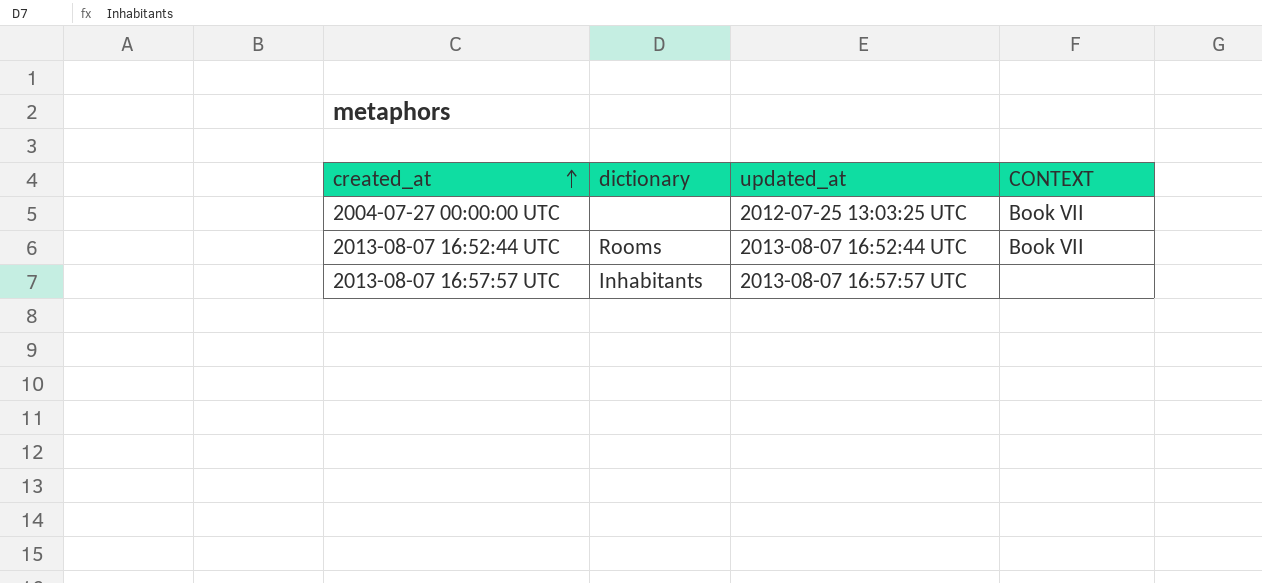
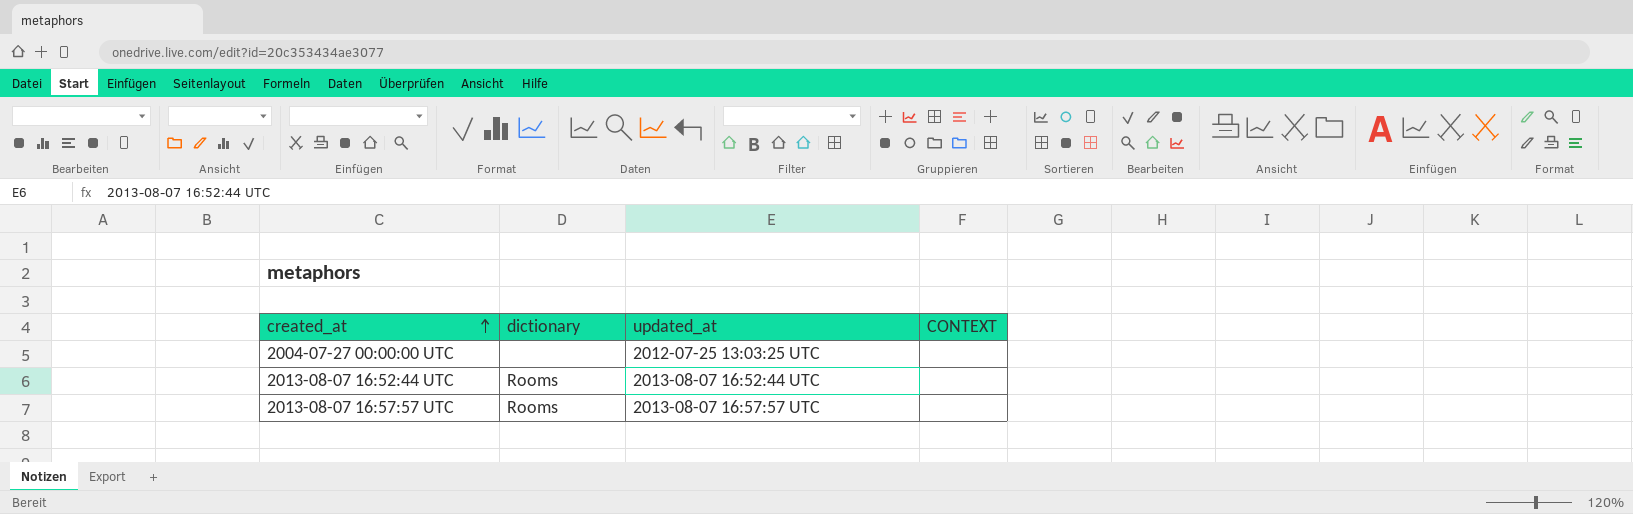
2004-07-27 00:00:00 UTC | CONTEXT: Book VII -> none
2013-08-07 16:52:44 UTC | CONTEXT: Book VII -> none
2013-08-07 16:57:57 UTC | dictionary: Inhabitants -> Rooms

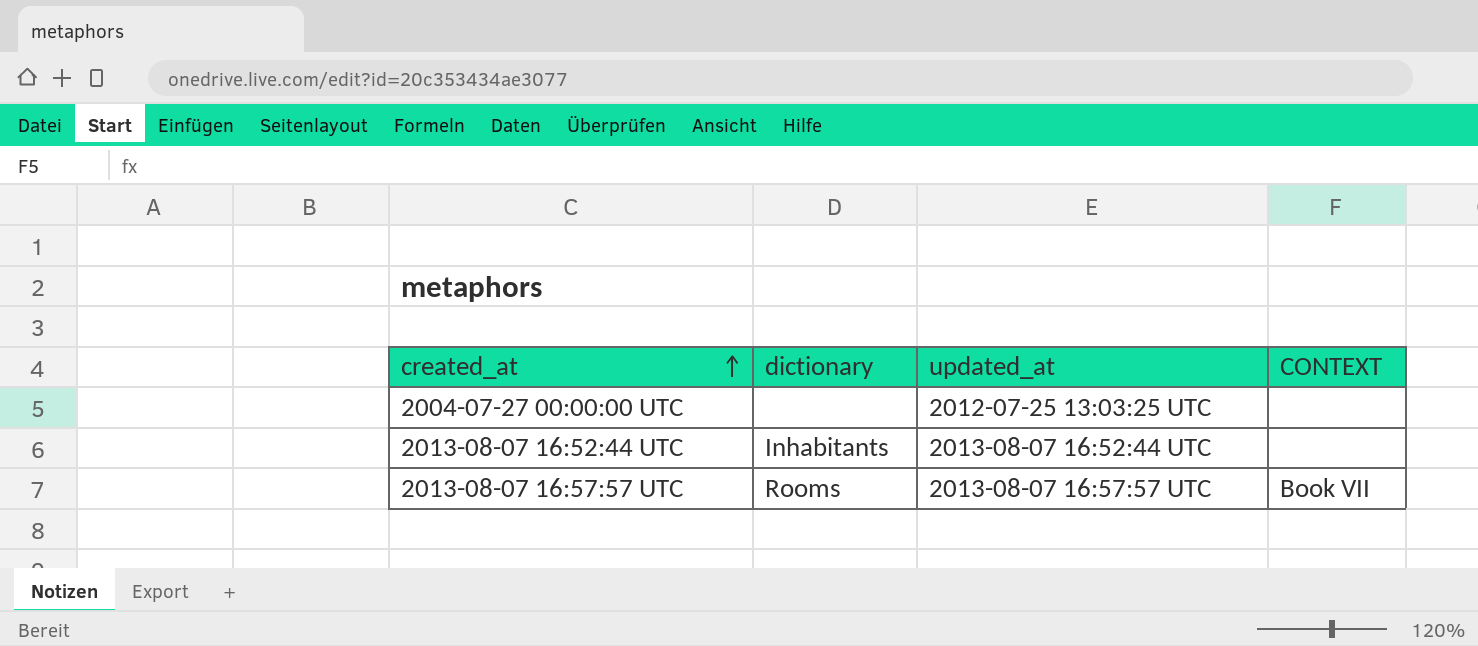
2013-08-07 16:52:44 UTC | dictionary: Rooms -> Inhabitants
2013-08-07 16:57:57 UTC | CONTEXT: none -> Book VII

